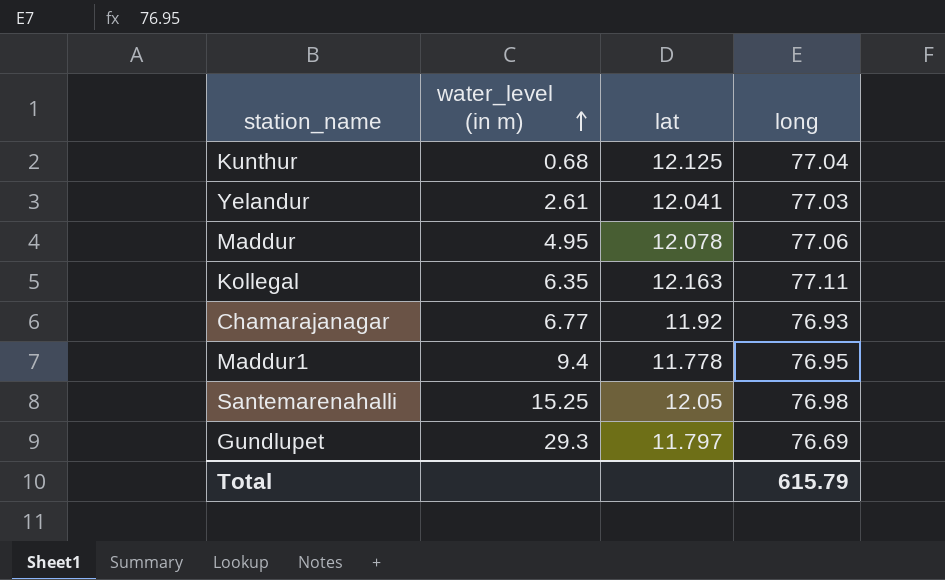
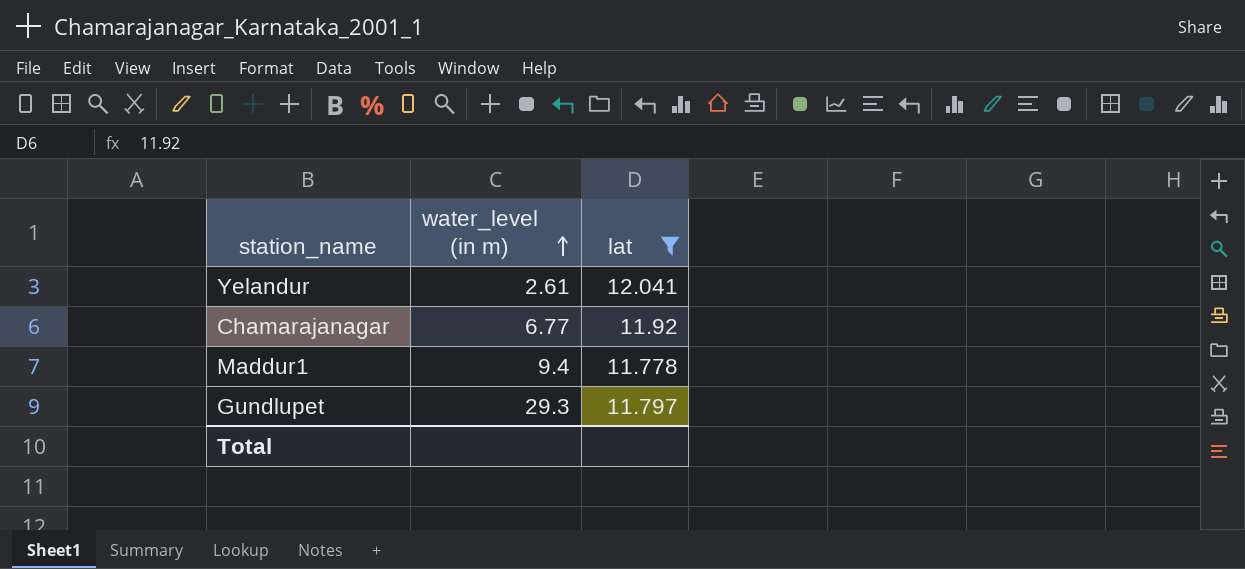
filter: none -> lat <= 12.041
column long | position: 4 -> none

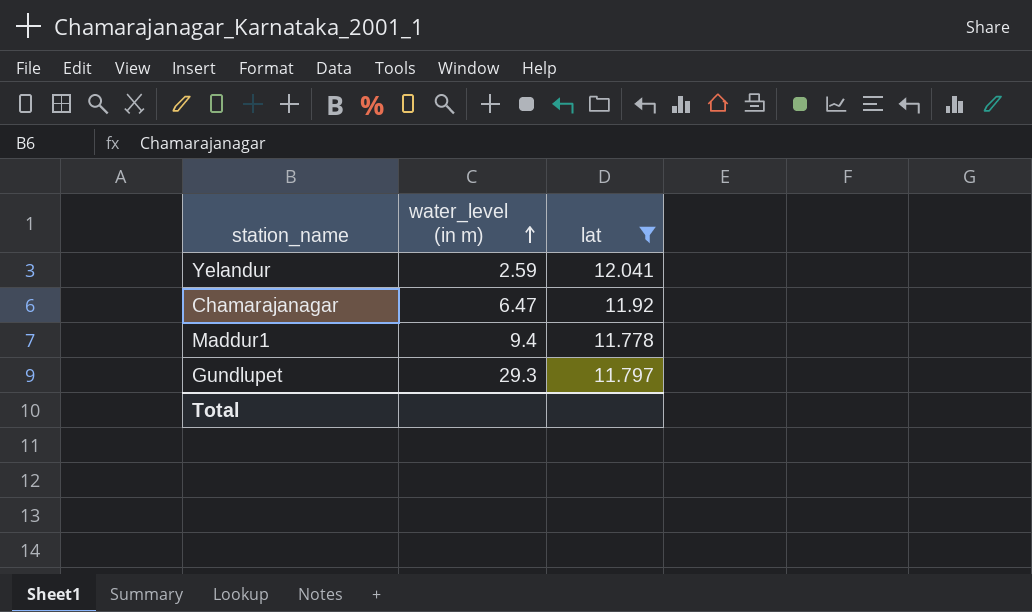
Yelandur | water_level (in m): 2.61 -> 2.59
Chamarajanagar | water_level (in m): 6.77 -> 6.47

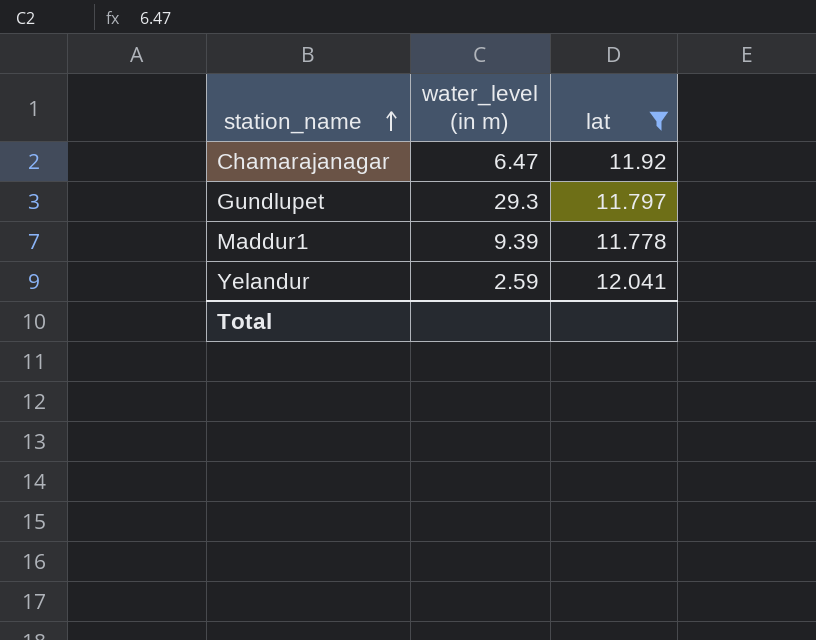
row order: water_level (in m) ascending -> station_name ascending
Maddur1 | water_level (in m): 9.4 -> 9.39

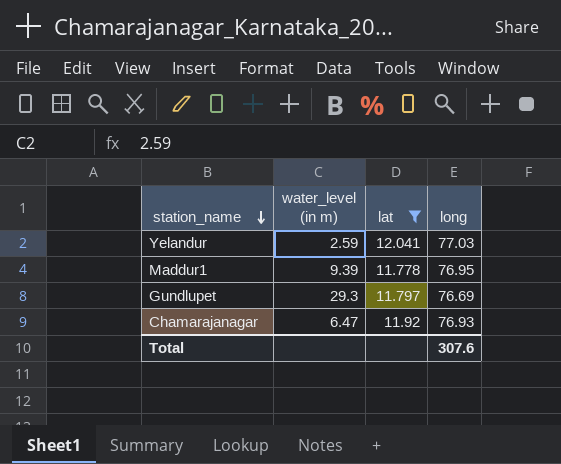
row order: station_name ascending -> station_name descending
column long | position: none -> 4

